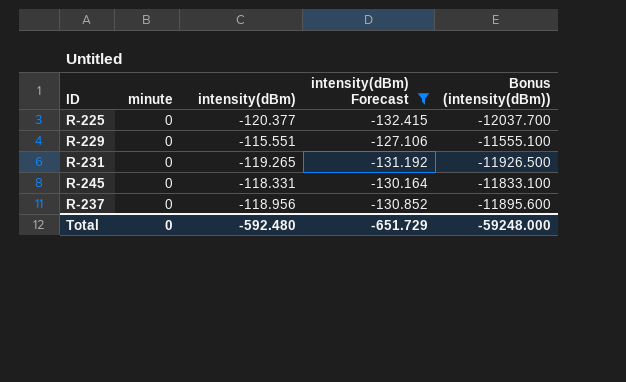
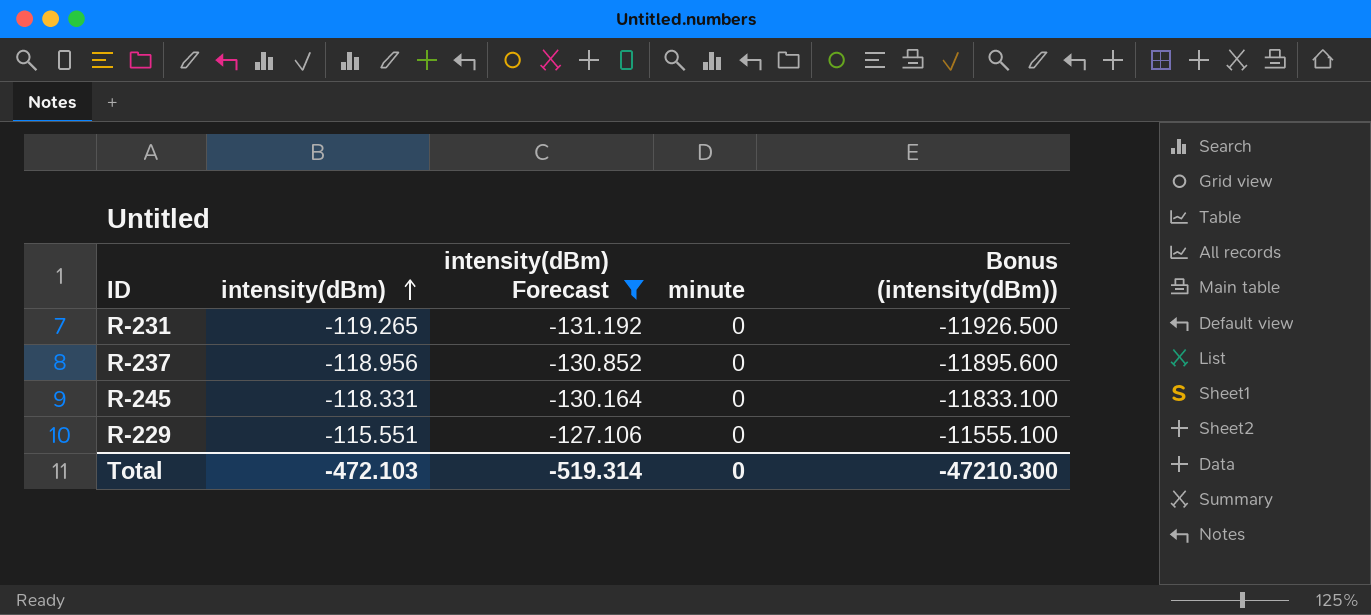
row order: none -> intensity(dBm) ascending
column minute | position: 2 -> 4
row R-225: 0 | -120.377 | -132.415 | -12037.700 -> none
Total | intensity(dBm): -592.480 -> -472.103
Total | intensity(dBm) Forecast: -651.729 -> -519.314
Total | Bonus (intensity(dBm)): -59248.000 -> -47210.300

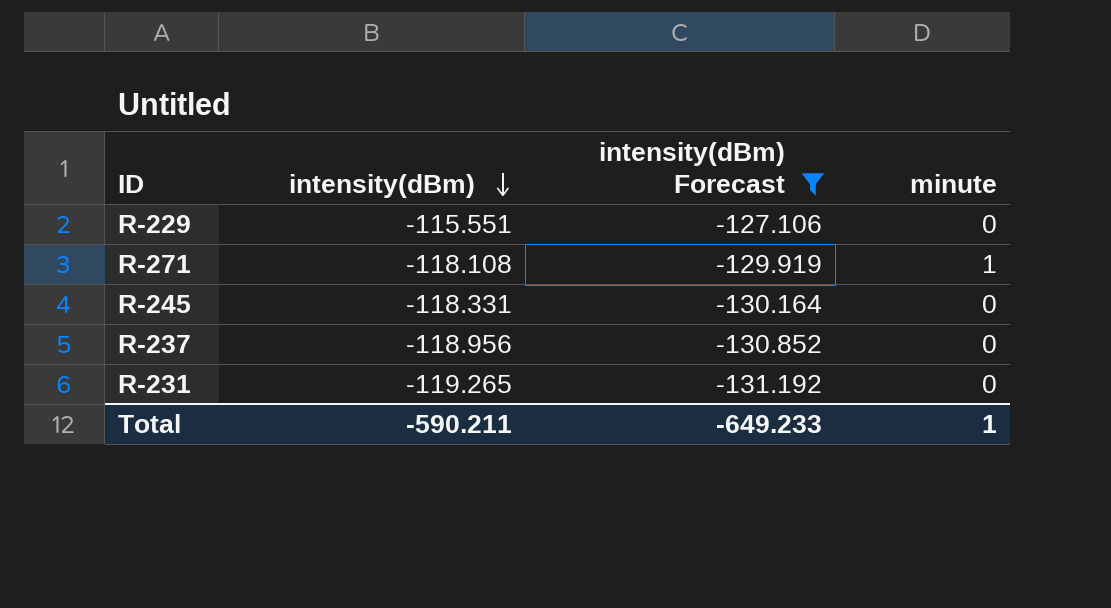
row order: intensity(dBm) ascending -> intensity(dBm) descending
column Bonus (intensity(dBm)) | formula: [intensity(dBm)] * 100 -> none
row R-271: none -> -118.108 | -129.919 | 1
Total | intensity(dBm): -472.103 -> -590.211
Total | intensity(dBm) Forecast: -519.314 -> -649.233
Total | minute: 0 -> 1

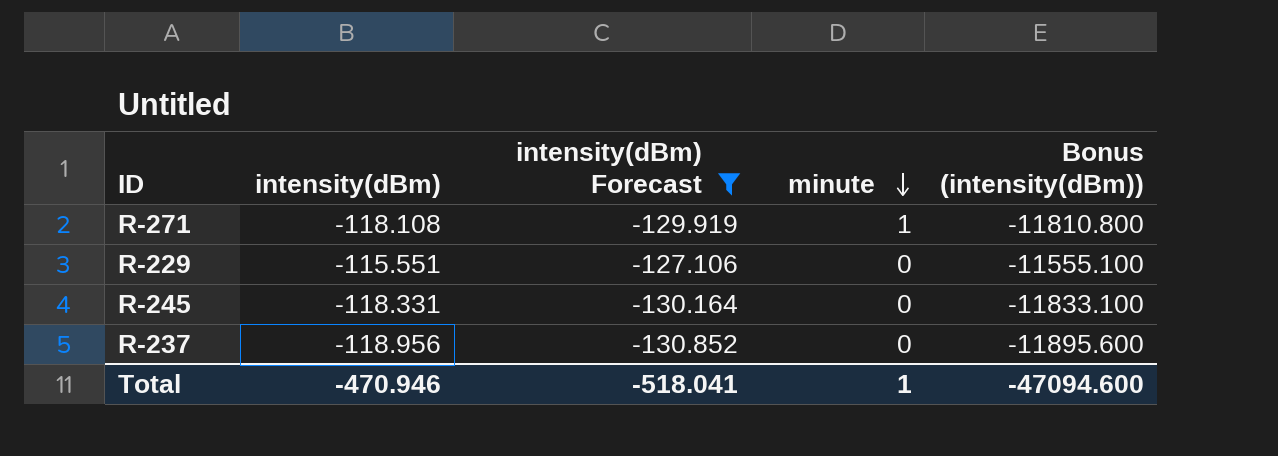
row order: intensity(dBm) descending -> minute descending
column Bonus (intensity(dBm)) | formula: none -> [intensity(dBm)] * 100
row R-231: -119.265 | -131.192 | 0 -> none
Total | intensity(dBm): -590.211 -> -470.946
Total | intensity(dBm) Forecast: -649.233 -> -518.041

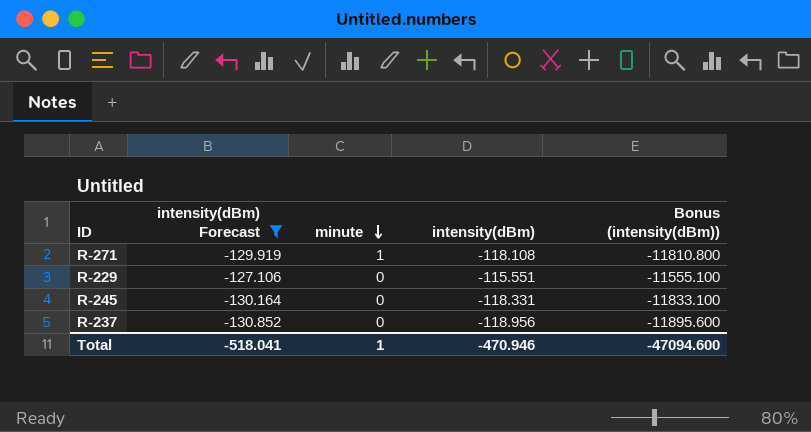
column intensity(dBm) | position: 2 -> 4

